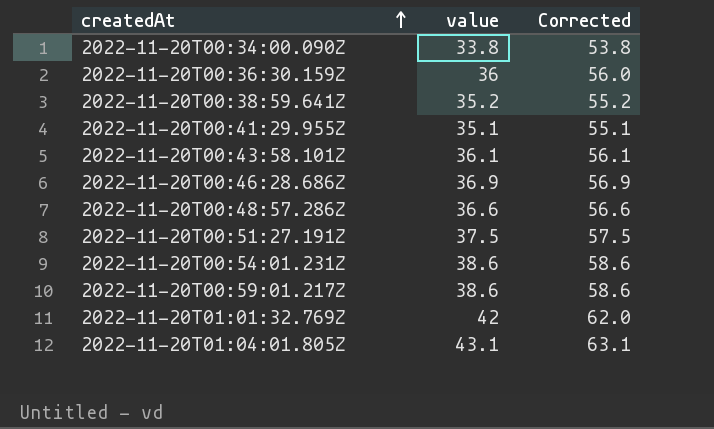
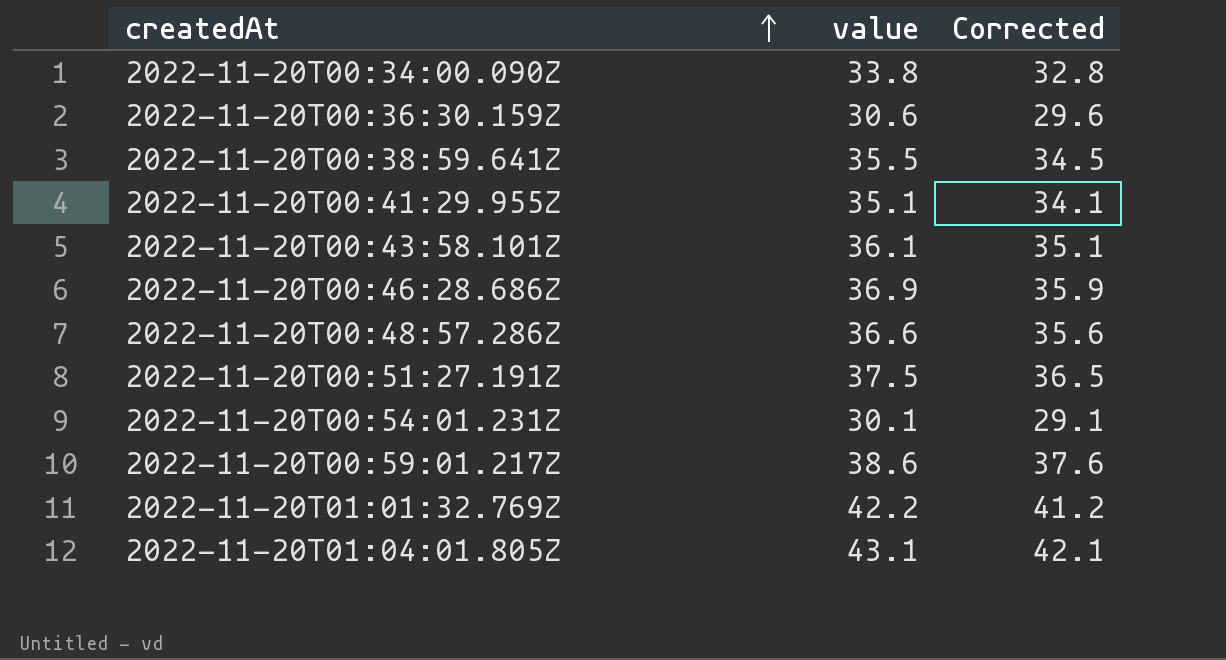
column Corrected | formula: [value] + 20 -> [value] - 1
2022-11-20T00:36:30.159Z | value: 36 -> 30.6
2022-11-20T00:38:59.641Z | value: 35.2 -> 35.5
2022-11-20T00:54:01.231Z | value: 38.6 -> 30.1
2022-11-20T01:01:32.769Z | value: 42 -> 42.2

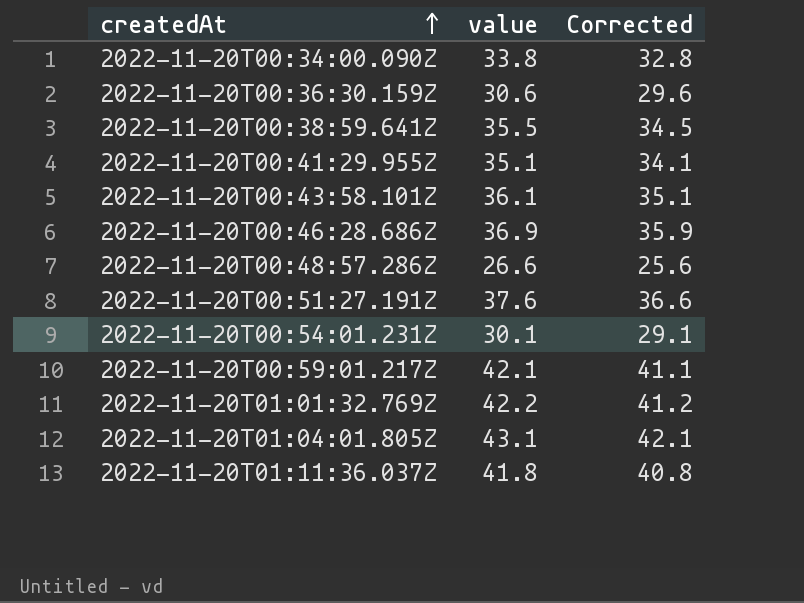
2022-11-20T00:48:57.286Z | value: 36.6 -> 26.6
2022-11-20T00:48:57.286Z | Corrected: 35.6 -> 25.6
2022-11-20T00:51:27.191Z | value: 37.5 -> 37.6
2022-11-20T00:51:27.191Z | Corrected: 36.5 -> 36.6
2022-11-20T00:59:01.217Z | value: 38.6 -> 42.1
2022-11-20T00:59:01.217Z | Corrected: 37.6 -> 41.1
row 2022-11-20T01:11:36.037Z: none -> 41.8 | 40.8

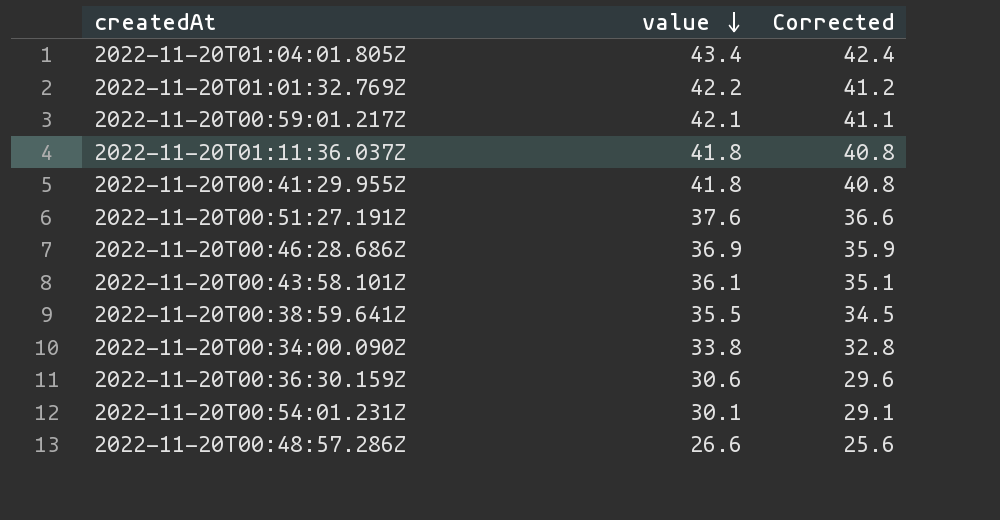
row order: createdAt ascending -> value descending
2022-11-20T01:04:01.805Z | value: 43.1 -> 43.4
2022-11-20T01:04:01.805Z | Corrected: 42.1 -> 42.4
2022-11-20T00:41:29.955Z | value: 35.1 -> 41.8
2022-11-20T00:41:29.955Z | Corrected: 34.1 -> 40.8

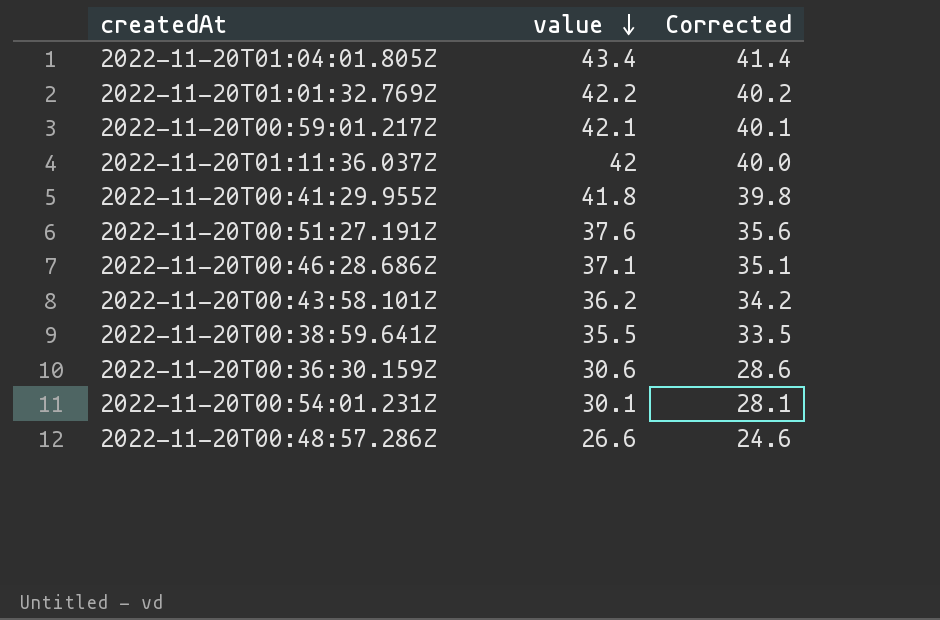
column Corrected | formula: [value] - 1 -> [value] - 2
row 2022-11-20T00:34:00.090Z: 33.8 | 32.8 -> none
2022-11-20T01:11:36.037Z | value: 41.8 -> 42
2022-11-20T00:46:28.686Z | value: 36.9 -> 37.1
2022-11-20T00:43:58.101Z | value: 36.1 -> 36.2

